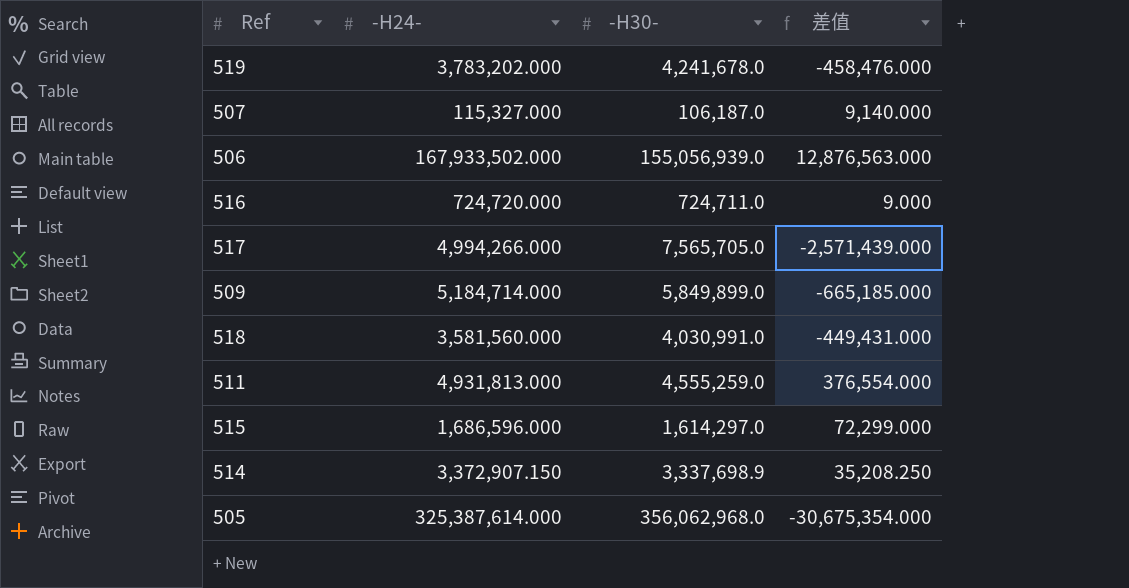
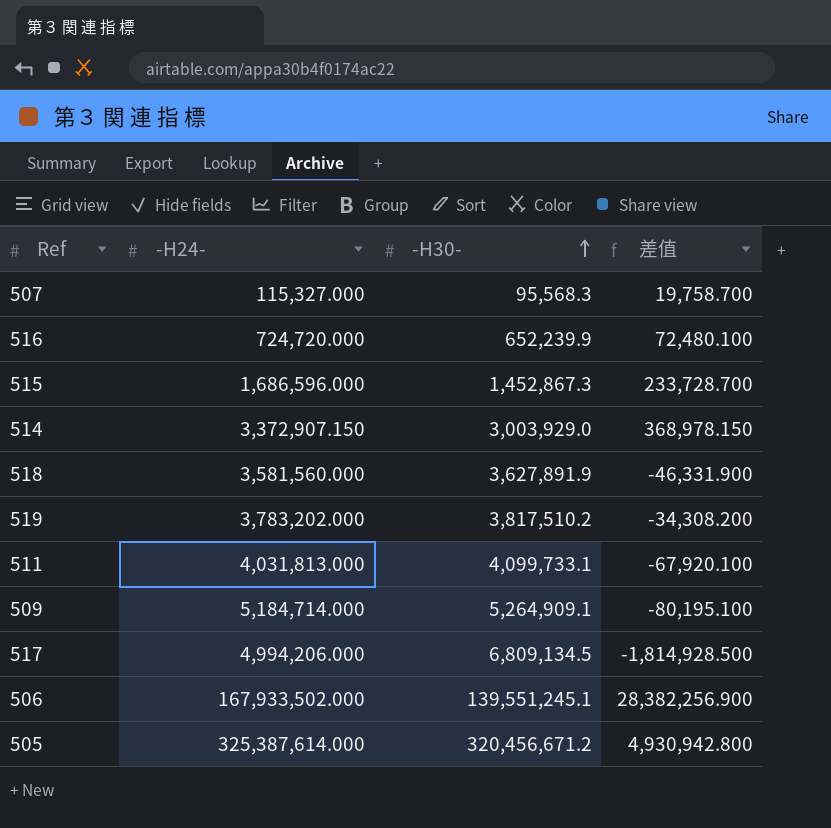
row order: none -> -H30- ascending
507 | -H30-: 106,187.0 -> 95,568.3
507 | 差值: 9,140.000 -> 19,758.700
516 | -H30-: 724,711.0 -> 652,239.9
516 | 差值: 9.000 -> 72,480.100
515 | -H30-: 1,614,297.0 -> 1,452,867.3
515 | 差值: 72,299.000 -> 233,728.700
514 | -H30-: 3,337,698.9 -> 3,003,929.0
514 | 差值: 35,208.250 -> 368,978.150
518 | -H30-: 4,030,991.0 -> 3,627,891.9
518 | 差值: -449,431.000 -> -46,331.900
519 | -H30-: 4,241,678.0 -> 3,817,510.2
519 | 差值: -458,476.000 -> -34,308.200
511 | -H24-: 4,931,813.000 -> 4,031,813.000
511 | -H30-: 4,555,259.0 -> 4,099,733.1
511 | 差值: 376,554.000 -> -67,920.100
509 | -H30-: 5,849,899.0 -> 5,264,909.1
509 | 差值: -665,185.000 -> -80,195.100
517 | -H24-: 4,994,266.000 -> 4,994,206.000
517 | -H30-: 7,565,705.0 -> 6,809,134.5
517 | 差值: -2,571,439.000 -> -1,814,928.500
506 | -H30-: 155,056,939.0 -> 139,551,245.1
506 | 差值: 12,876,563.000 -> 28,382,256.900
505 | -H30-: 356,062,968.0 -> 320,456,671.2
505 | 差值: -30,675,354.000 -> 4,930,942.800

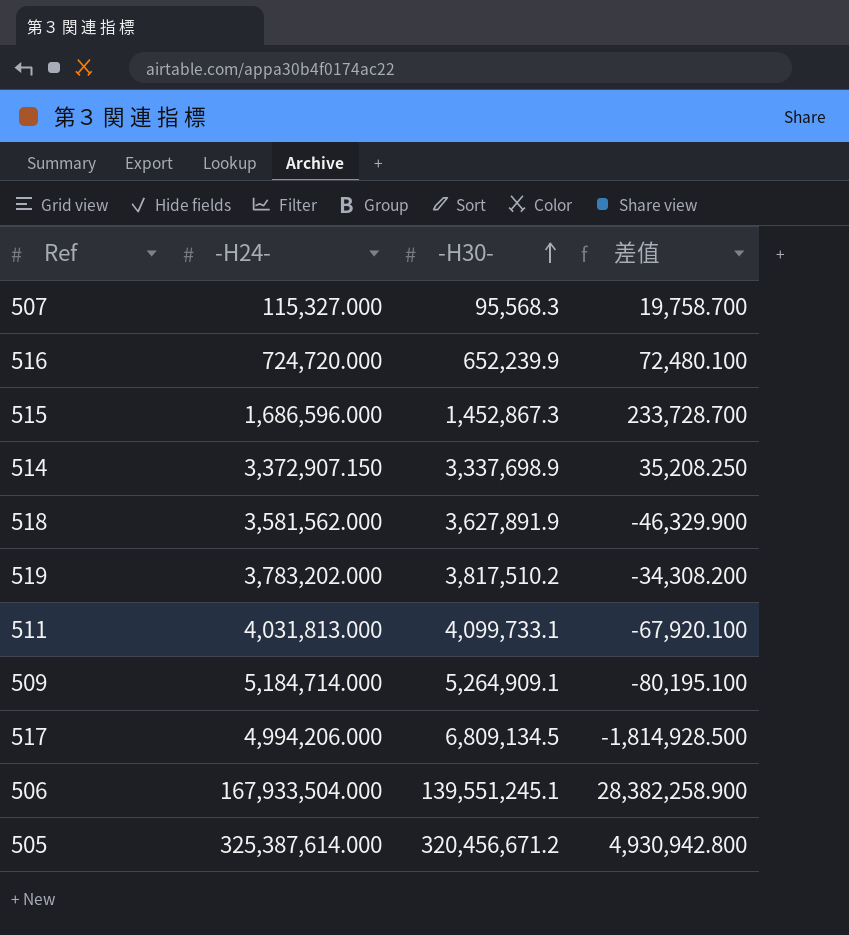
514 | -H30-: 3,003,929.0 -> 3,337,698.9
514 | 差值: 368,978.150 -> 35,208.250
518 | -H24-: 3,581,560.000 -> 3,581,562.000
518 | 差值: -46,331.900 -> -46,329.900
506 | -H24-: 167,933,502.000 -> 167,933,504.000
506 | 差值: 28,382,256.900 -> 28,382,258.900

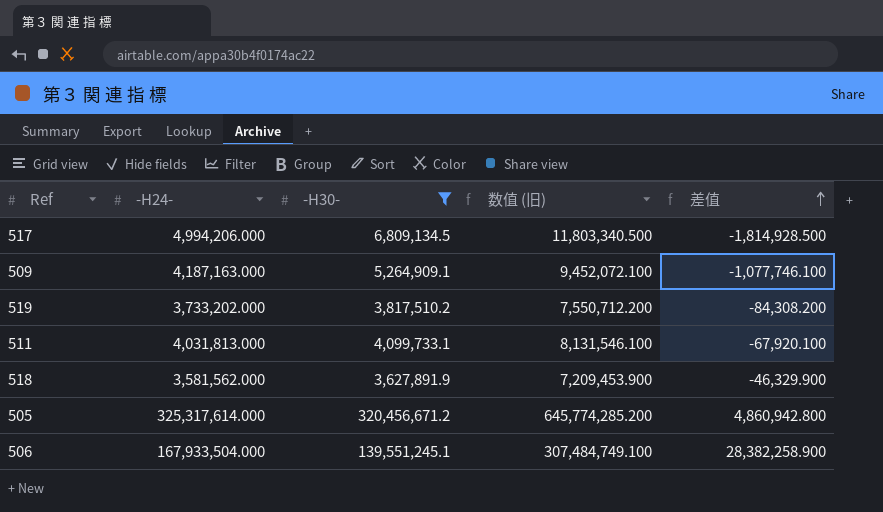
filter: none -> -H30- >= 3,627,891.9
row order: -H30- ascending -> 差值 ascending
column 数值 (旧) | formula: none -> [-H24-] + [-H30-]
509 | -H24-: 5,184,714.000 -> 4,187,163.000
509 | 差值: -80,195.100 -> -1,077,746.100
519 | -H24-: 3,783,202.000 -> 3,733,202.000
519 | 差值: -34,308.200 -> -84,308.200
505 | -H24-: 325,387,614.000 -> 325,317,614.000
505 | 差值: 4,930,942.800 -> 4,860,942.800

